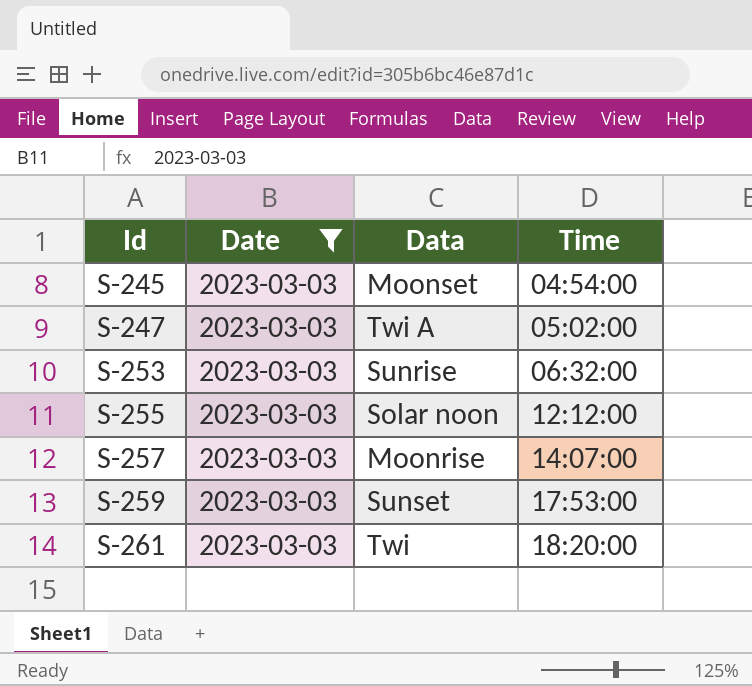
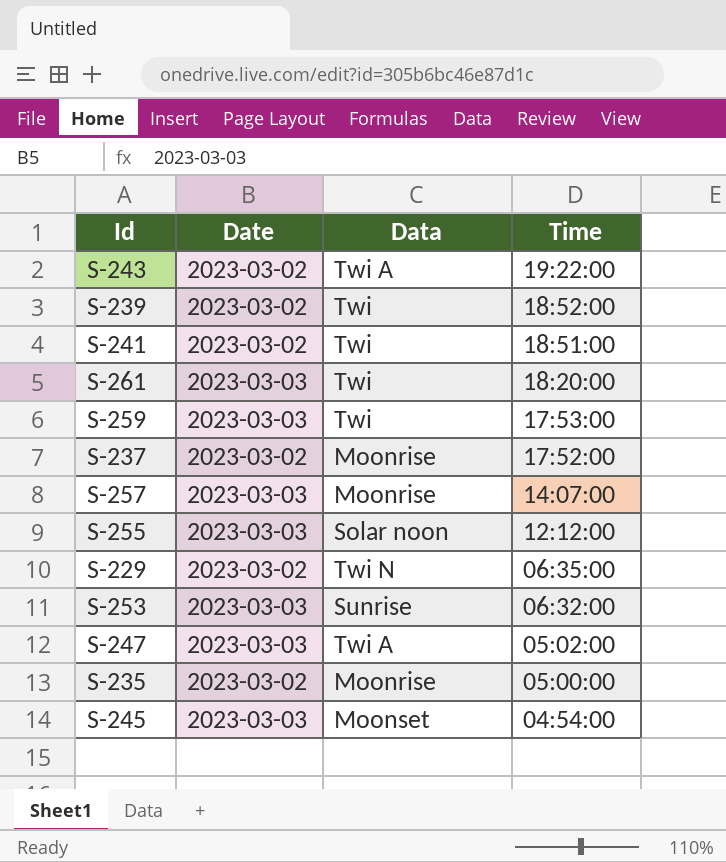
filter: Date = 2023-03-03 -> none
row order: Id ascending -> Time descending
S-259 | Data: Sunset -> Twi

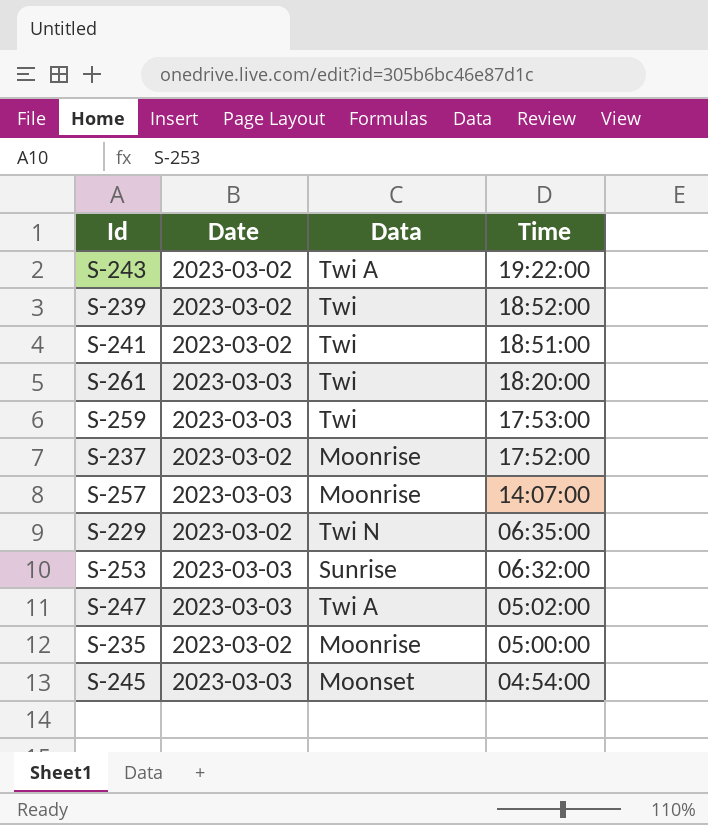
row S-255: 2023-03-03 | Solar noon | 12:12:00 -> none

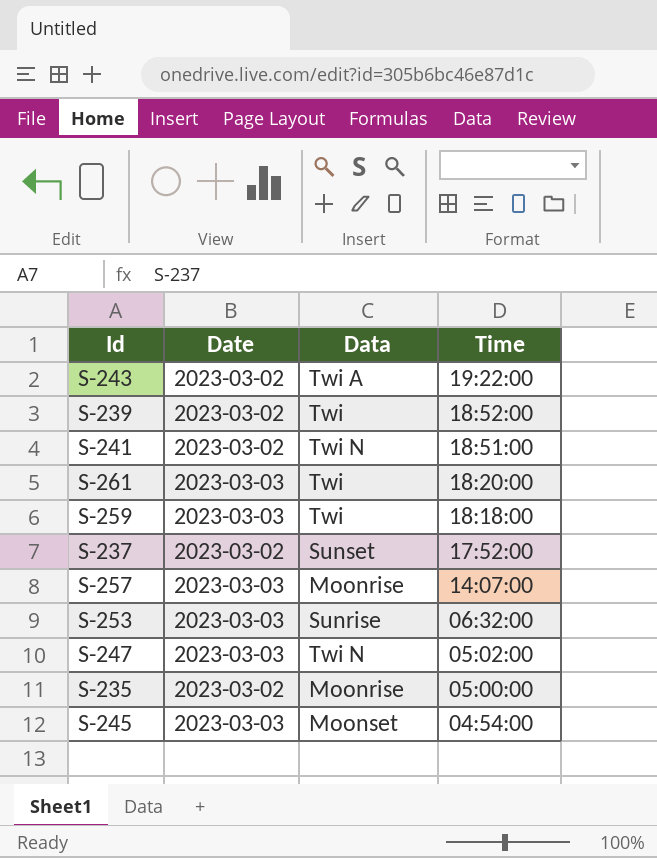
row S-229: 2023-03-02 | Twi N | 06:35:00 -> none
S-241 | Data: Twi -> Twi N
S-259 | Time: 17:53:00 -> 18:18:00
S-237 | Data: Moonrise -> Sunset
S-247 | Data: Twi A -> Twi N

